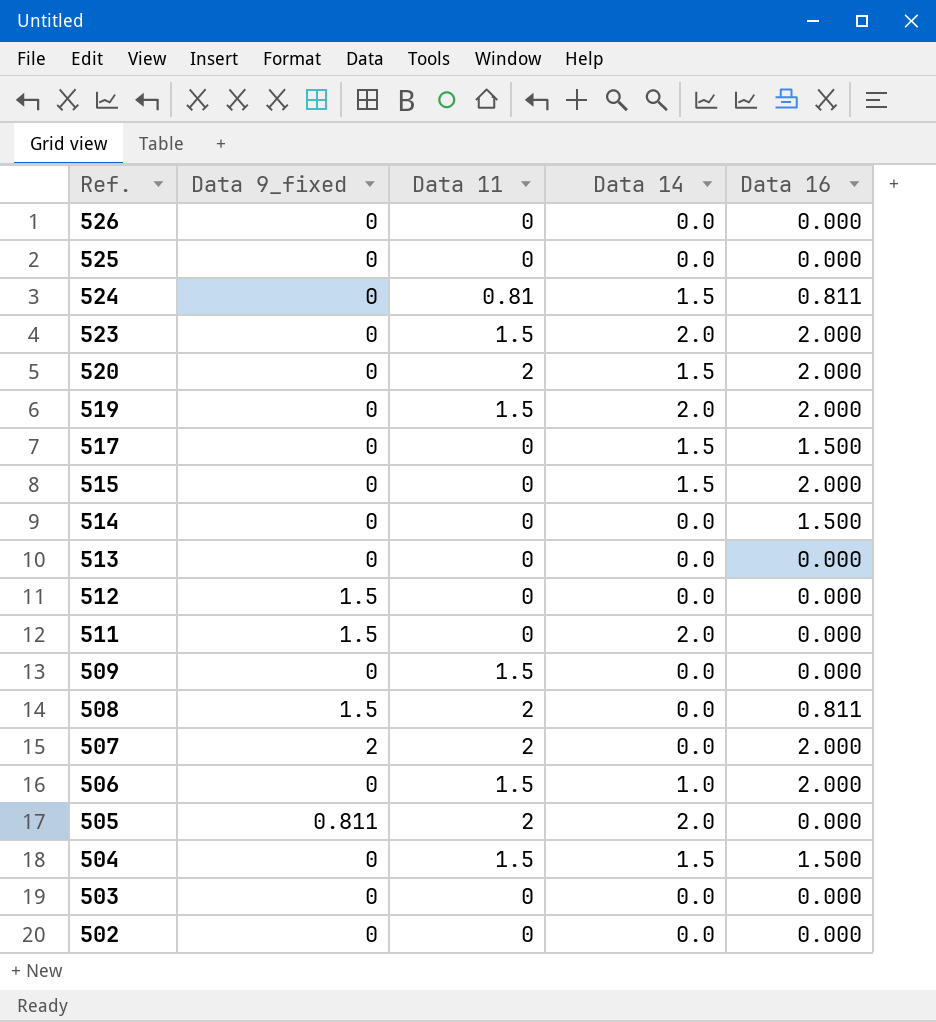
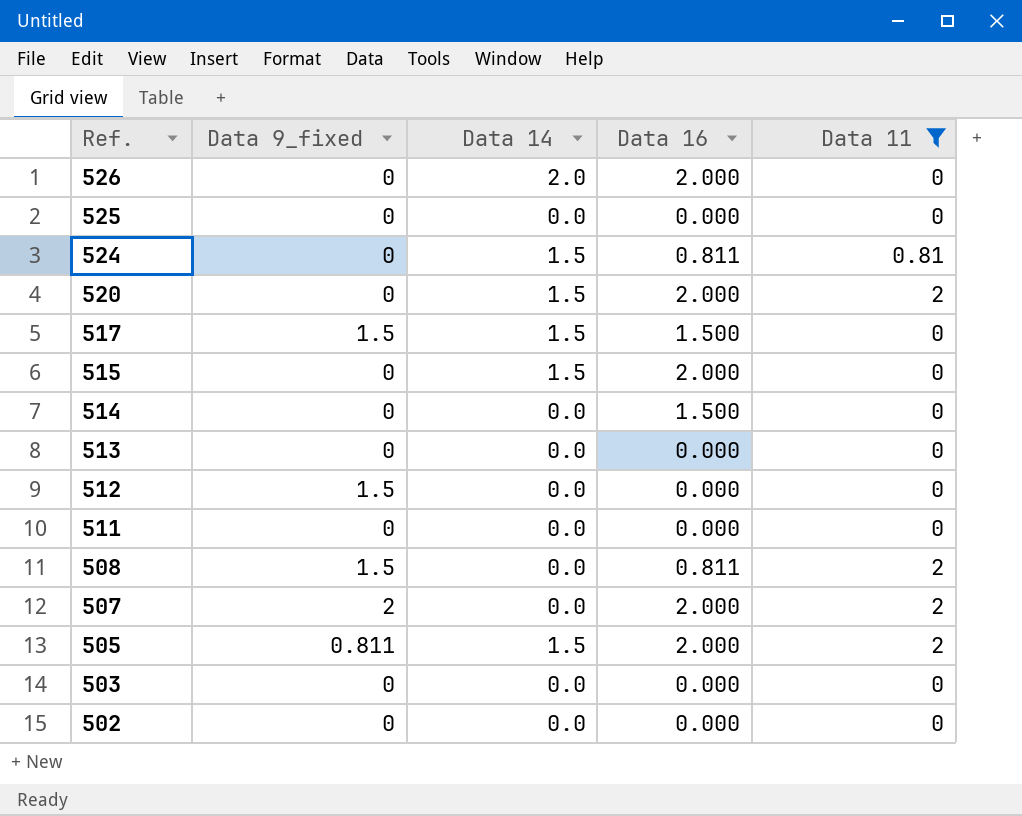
filter: none -> Data 11 != 1.5
column Data 11 | position: 3 -> 5
526 | Data 14: 0.0 -> 2.0
526 | Data 16: 0.000 -> 2.000
517 | Data 9_fixed: 0 -> 1.5
511 | Data 9_fixed: 1.5 -> 0
511 | Data 14: 2.0 -> 0.0
505 | Data 14: 2.0 -> 1.5
505 | Data 16: 0.000 -> 2.000

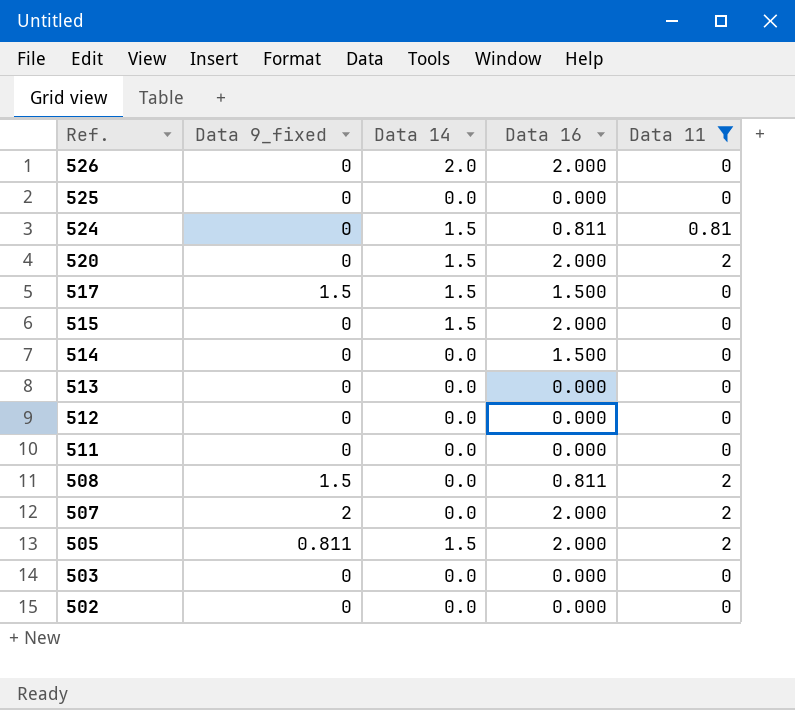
512 | Data 9_fixed: 1.5 -> 0

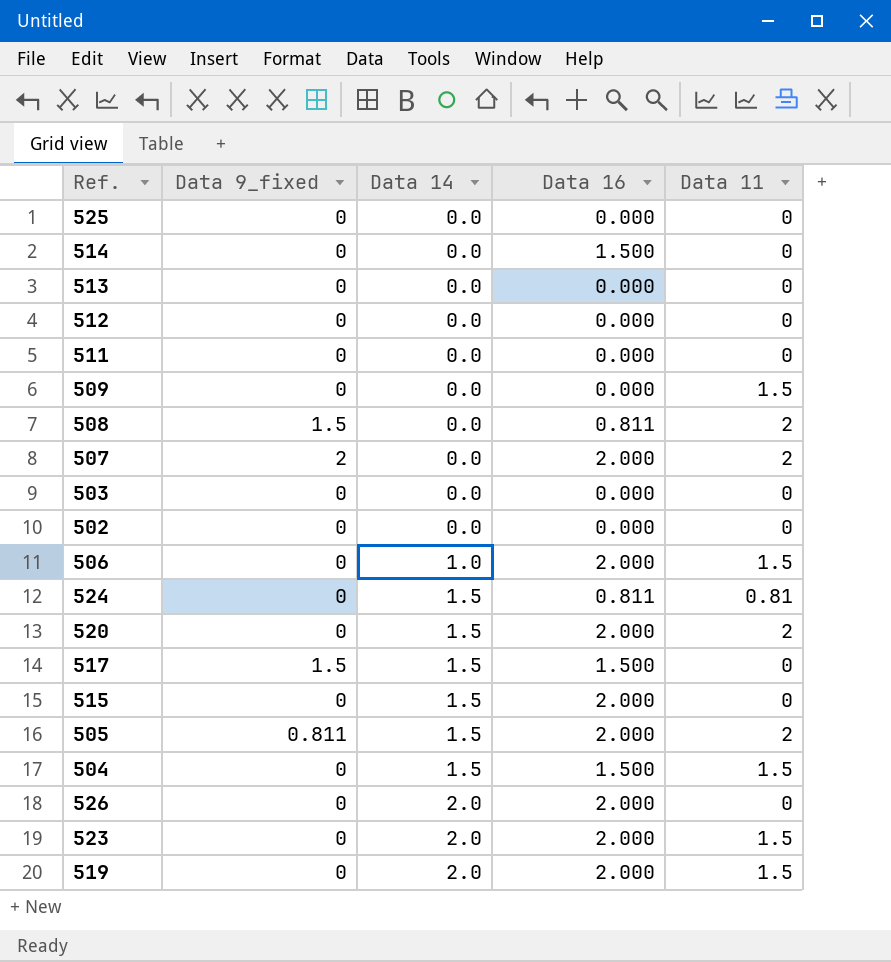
filter: Data 11 != 1.5 -> none
row order: Ref. descending -> Data 14 ascending

